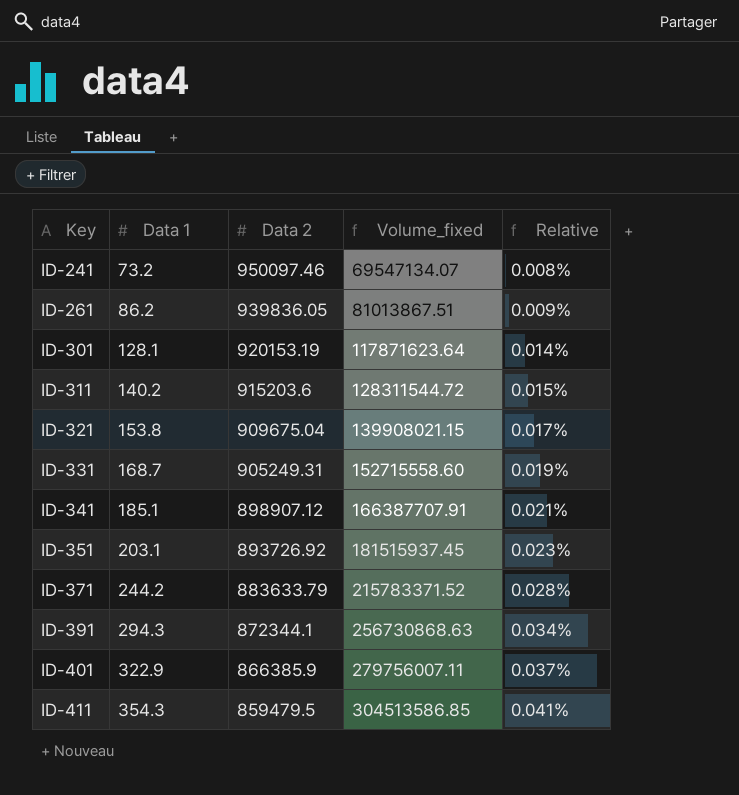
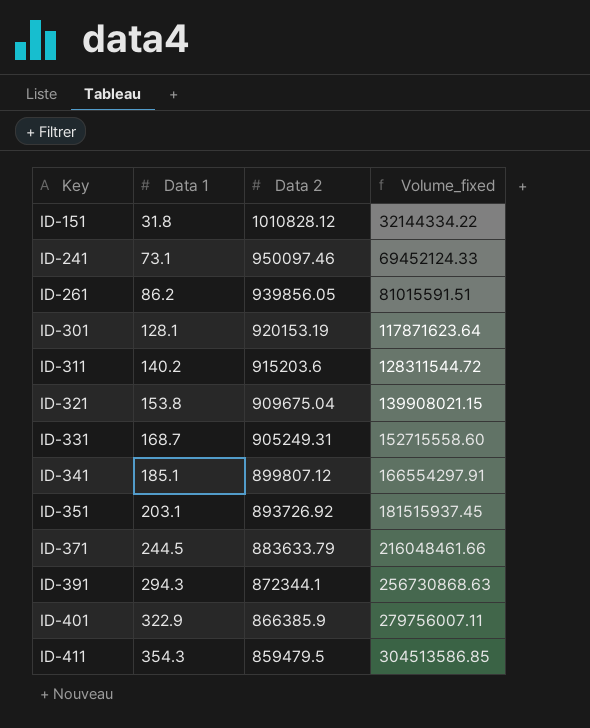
column Relative | formula: [Data 1] / [Data 2] -> none
row ID-151: none -> 31.8 | 1010828.12 | 32144334.22
ID-241 | Data 1: 73.2 -> 73.1
ID-241 | Volume_fixed: 69547134.07 -> 69452124.33
ID-261 | Data 2: 939836.05 -> 939856.05
ID-261 | Volume_fixed: 81013867.51 -> 81015591.51
ID-341 | Data 2: 898907.12 -> 899807.12
ID-341 | Volume_fixed: 166387707.91 -> 166554297.91
ID-371 | Data 1: 244.2 -> 244.5
ID-371 | Volume_fixed: 215783371.52 -> 216048461.66

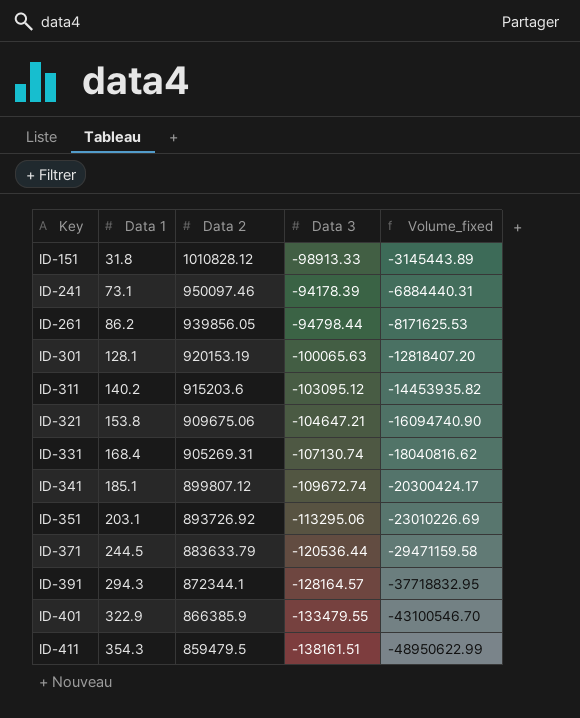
column Data 3 | position: none -> 4
column Volume_fixed | formula: [Data 1] * [Data 2] -> [Data 1] * [Data 3]
ID-321 | Data 2: 909675.04 -> 909675.06
ID-331 | Data 1: 168.7 -> 168.4
ID-331 | Data 2: 905249.31 -> 905269.31

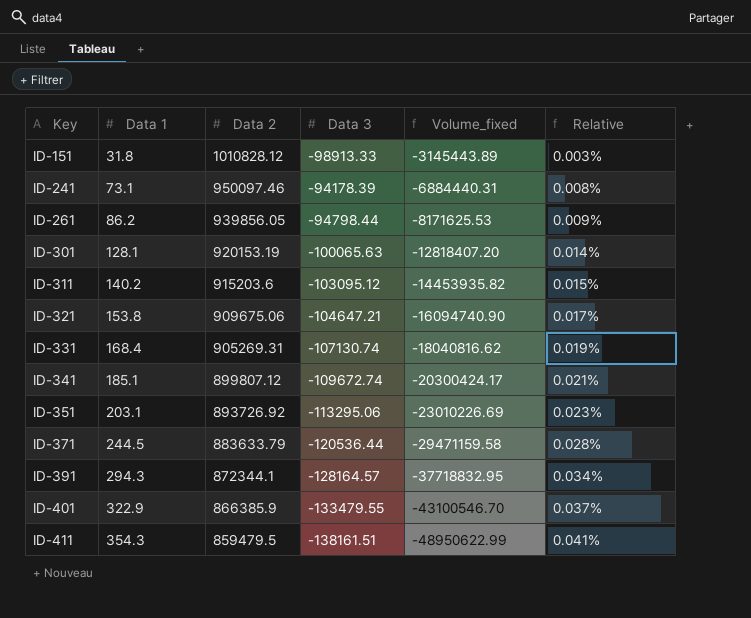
column Relative | formula: none -> [Data 1] / [Data 2]

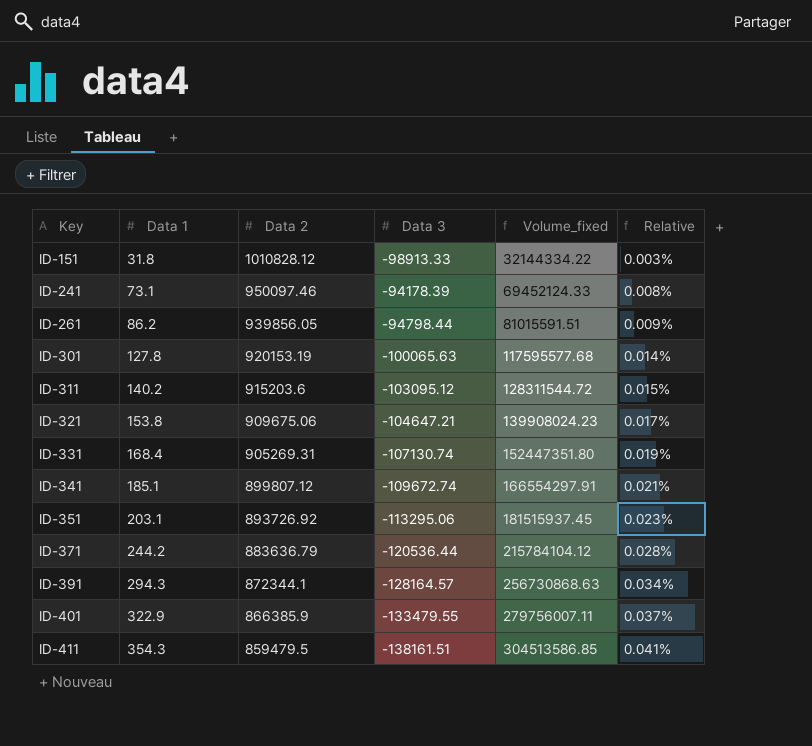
column Volume_fixed | formula: [Data 1] * [Data 3] -> [Data 1] * [Data 2]
ID-301 | Data 1: 128.1 -> 127.8
ID-371 | Data 1: 244.5 -> 244.2
ID-371 | Data 2: 883633.79 -> 883636.79

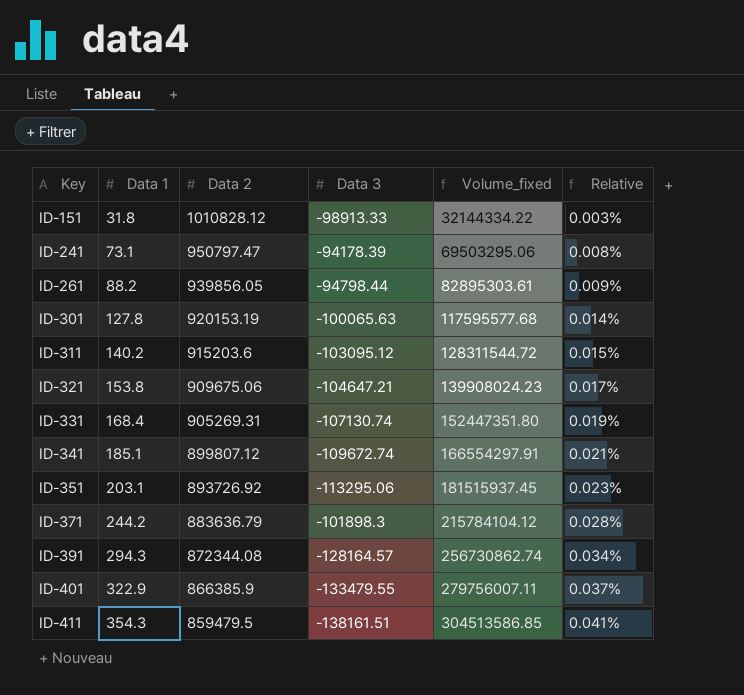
ID-241 | Data 2: 950097.46 -> 950797.47
ID-241 | Volume_fixed: 69452124.33 -> 69503295.06
ID-261 | Data 1: 86.2 -> 88.2
ID-261 | Volume_fixed: 81015591.51 -> 82895303.61
ID-371 | Data 3: -120536.44 -> -101898.3
ID-391 | Data 2: 872344.1 -> 872344.08
ID-391 | Volume_fixed: 256730868.63 -> 256730862.74

